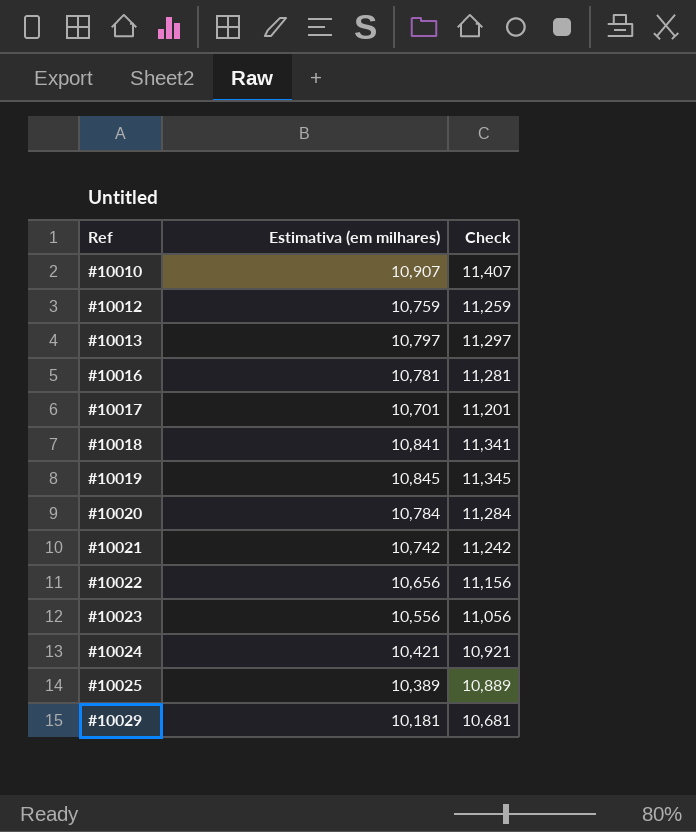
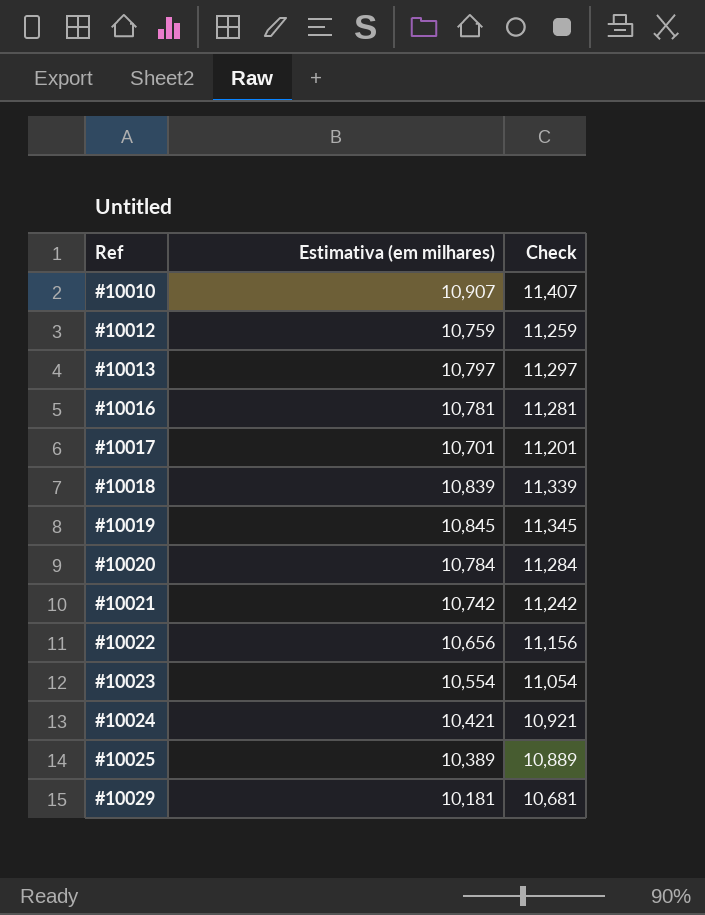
#10018 | Estimativa (em milhares): 10,841 -> 10,839
#10018 | Check: 11,341 -> 11,339
#10023 | Estimativa (em milhares): 10,556 -> 10,554
#10023 | Check: 11,056 -> 11,054

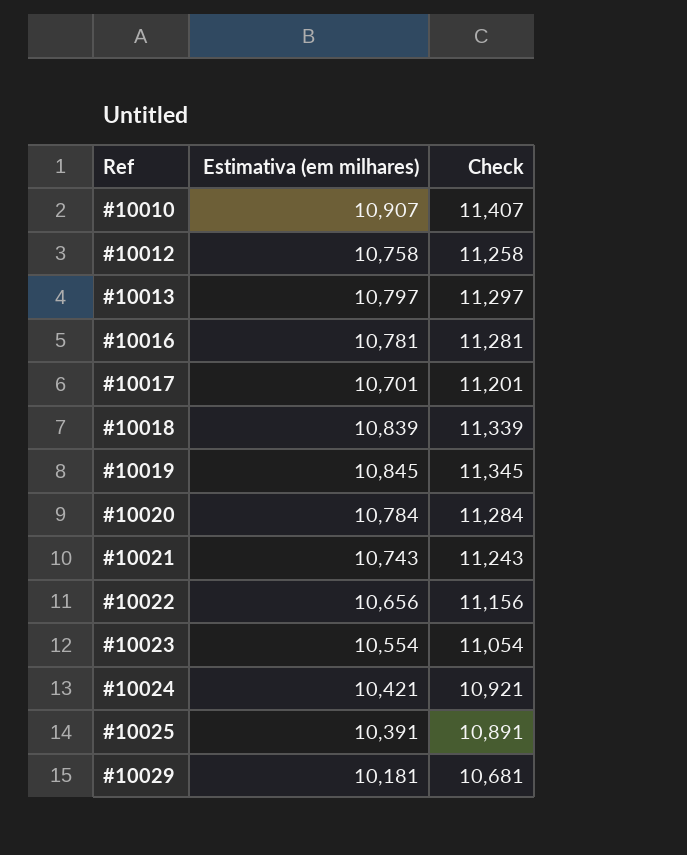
#10012 | Estimativa (em milhares): 10,759 -> 10,758
#10012 | Check: 11,259 -> 11,258
#10021 | Estimativa (em milhares): 10,742 -> 10,743
#10021 | Check: 11,242 -> 11,243
#10025 | Estimativa (em milhares): 10,389 -> 10,391
#10025 | Check: 10,889 -> 10,891

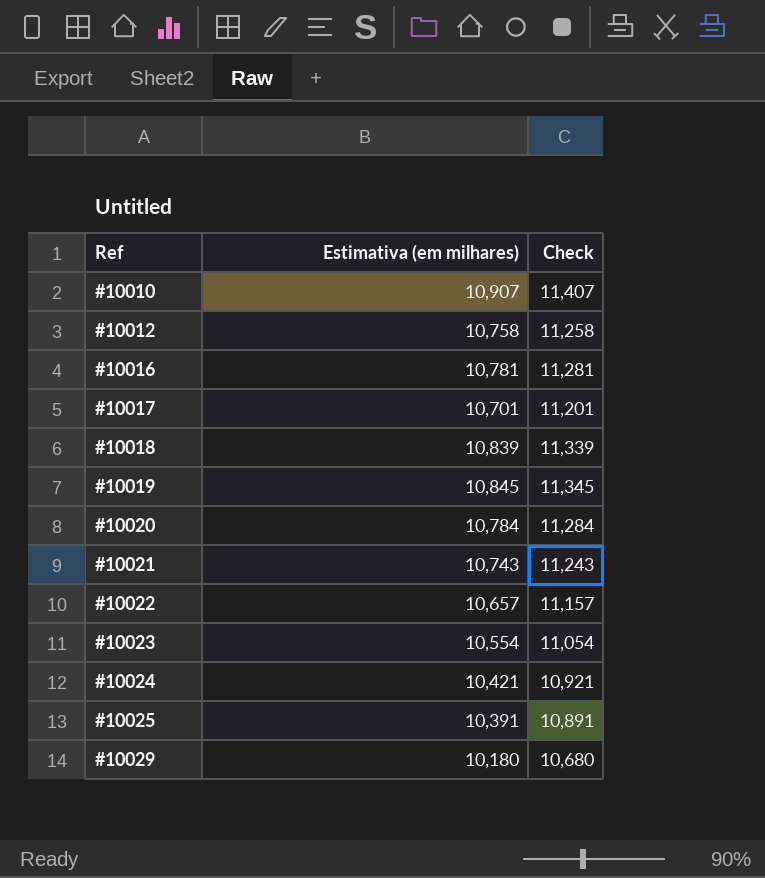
row #10013: 10,797 | 11,297 -> none
#10022 | Estimativa (em milhares): 10,656 -> 10,657
#10022 | Check: 11,156 -> 11,157
#10029 | Estimativa (em milhares): 10,181 -> 10,180
#10029 | Check: 10,681 -> 10,680

